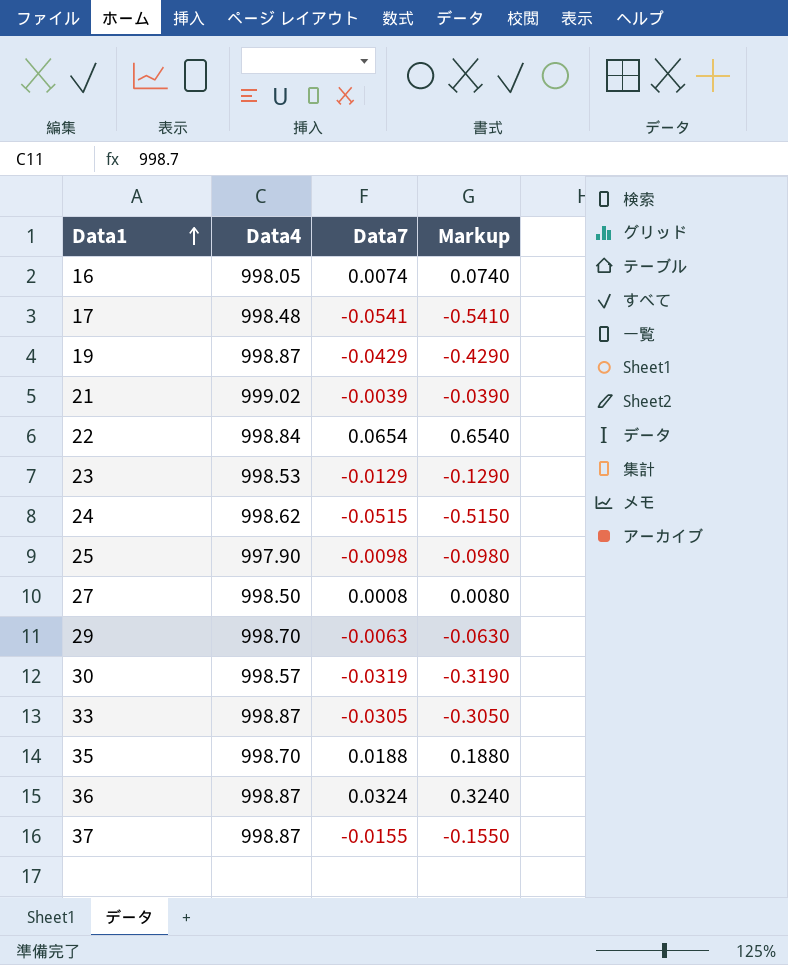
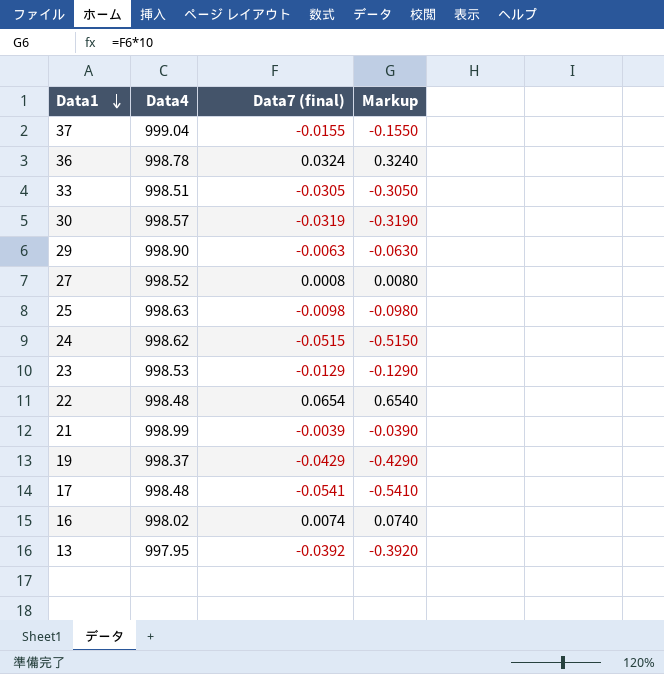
row order: Data1 ascending -> Data1 descending
column name: Data7 -> Data7 (final)
row 35: 998.70 | 0.0188 | 0.1880 -> none
37 | Data4: 998.87 -> 999.04
36 | Data4: 998.87 -> 998.78
33 | Data4: 998.87 -> 998.51
29 | Data4: 998.70 -> 998.90
27 | Data4: 998.50 -> 998.52
25 | Data4: 997.90 -> 998.63
22 | Data4: 998.84 -> 998.48
21 | Data4: 999.02 -> 998.99
19 | Data4: 998.87 -> 998.37
16 | Data4: 998.05 -> 998.02
row 13: none -> 997.95 | -0.0392 | -0.3920

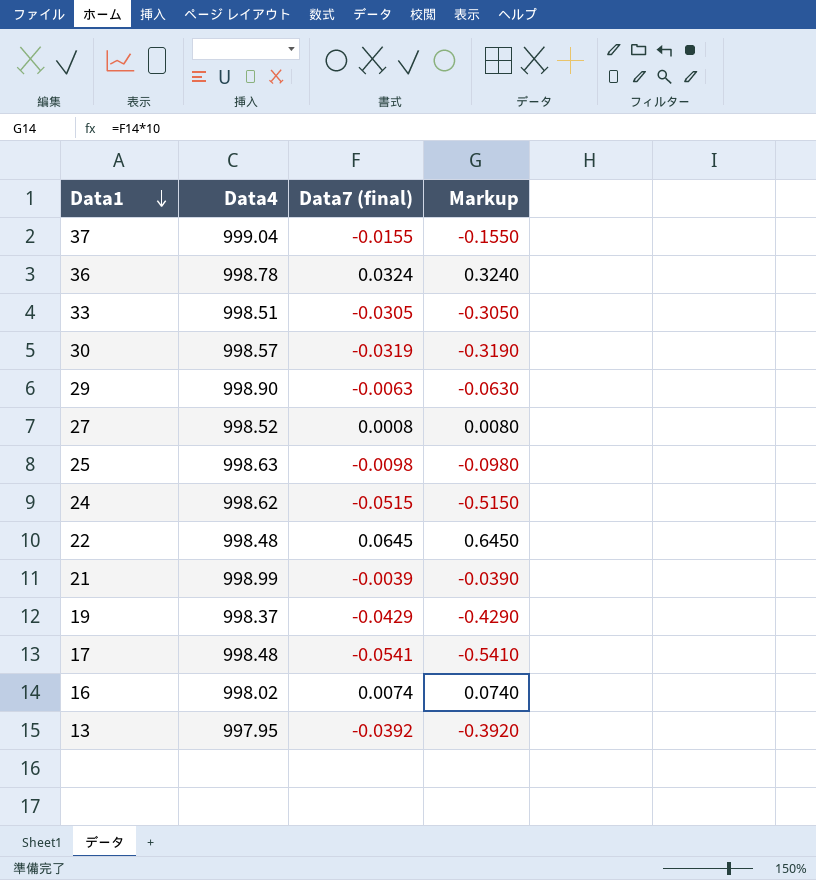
row 23: 998.53 | -0.0129 | -0.1290 -> none
22 | Data7 (final): 0.0654 -> 0.0645
22 | Markup: 0.6540 -> 0.6450

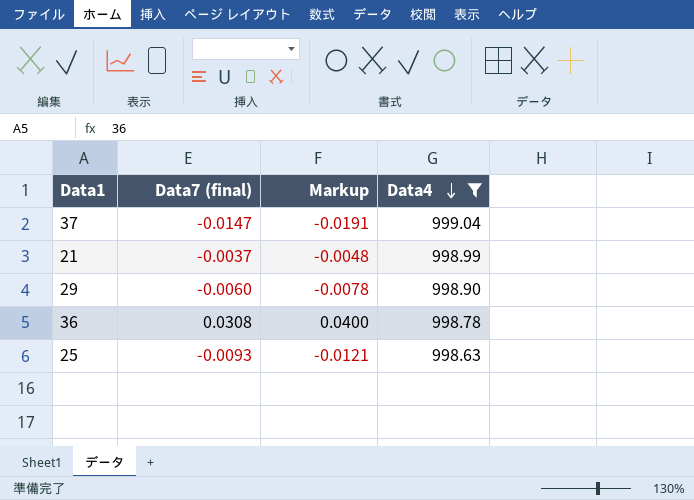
filter: none -> Data4 >= 998.63
row order: Data1 descending -> Data4 descending
column Markup | formula: [Data7 (final)] * 10 -> [Data7 (final)] * 1.3
column Data4 | position: 2 -> 4
37 | Data7 (final): -0.0155 -> -0.0147
21 | Data7 (final): -0.0039 -> -0.0037
29 | Data7 (final): -0.0063 -> -0.0060
36 | Data7 (final): 0.0324 -> 0.0308
25 | Data7 (final): -0.0098 -> -0.0093

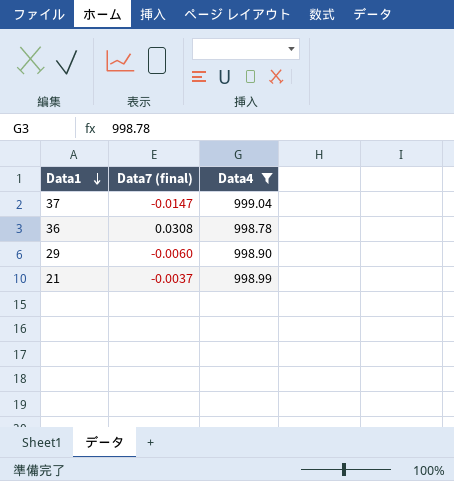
row order: Data4 descending -> Data1 descending
column Markup | formula: [Data7 (final)] * 1.3 -> none
row 25: -0.0093 | -0.0121 | 998.63 -> none

